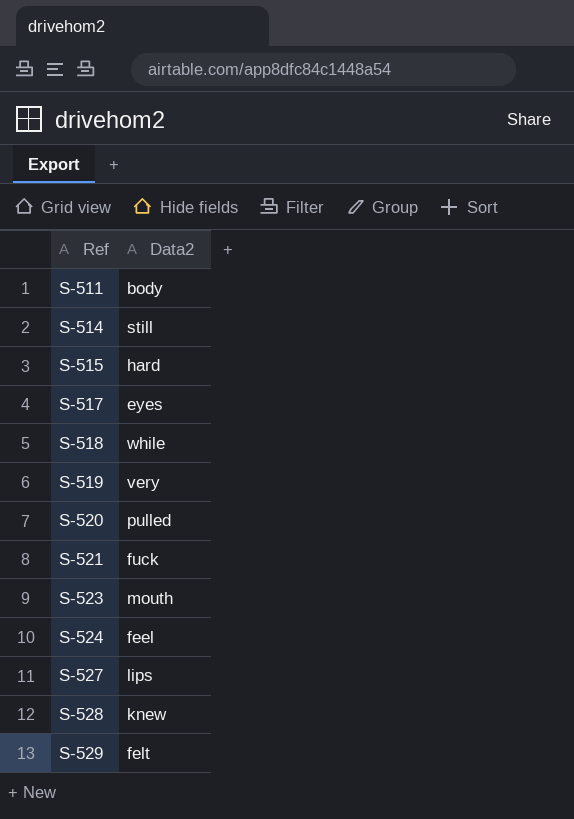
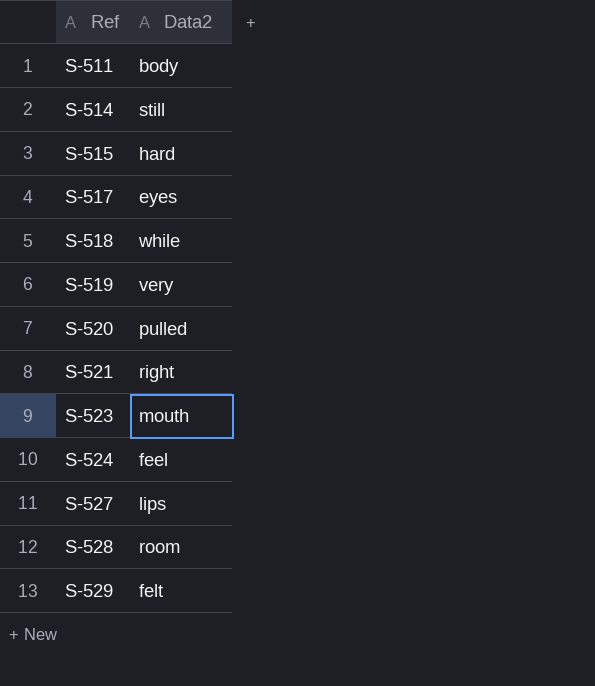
S-521 | Data2: fuck -> right
S-528 | Data2: knew -> room

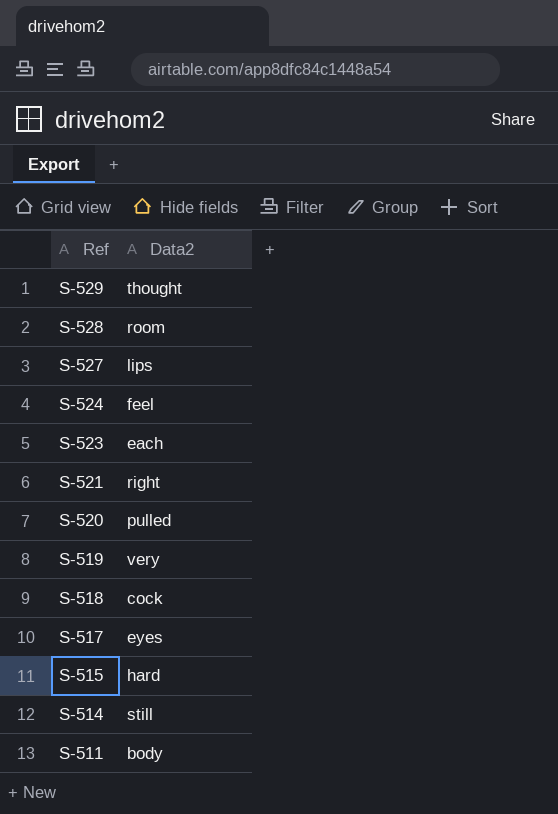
row order: Ref ascending -> Ref descending
S-529 | Data2: felt -> thought
S-523 | Data2: mouth -> each
S-518 | Data2: while -> cock

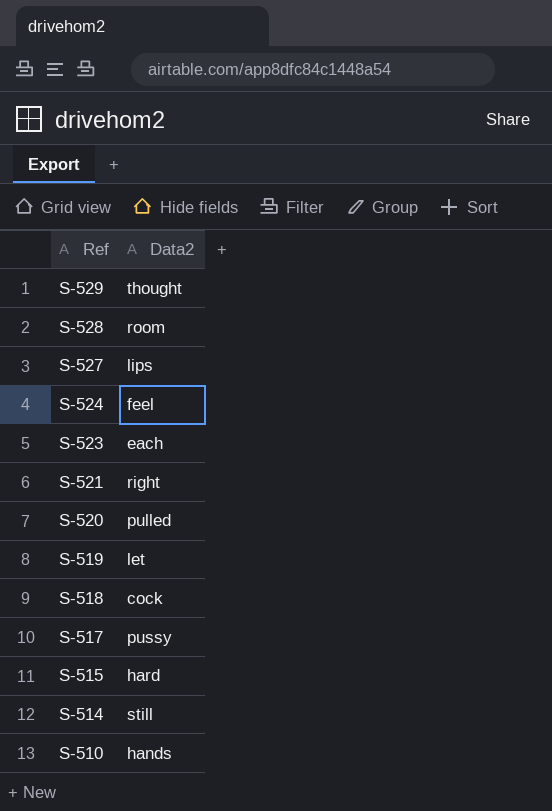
row S-511: body -> none
S-519 | Data2: very -> let
S-517 | Data2: eyes -> pussy
row S-510: none -> hands

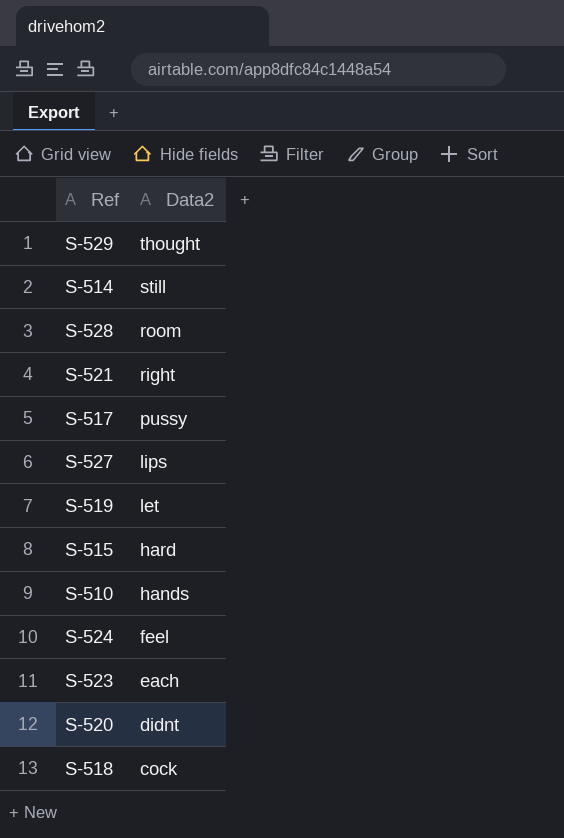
row order: Ref descending -> Data2 descending
S-520 | Data2: pulled -> didnt

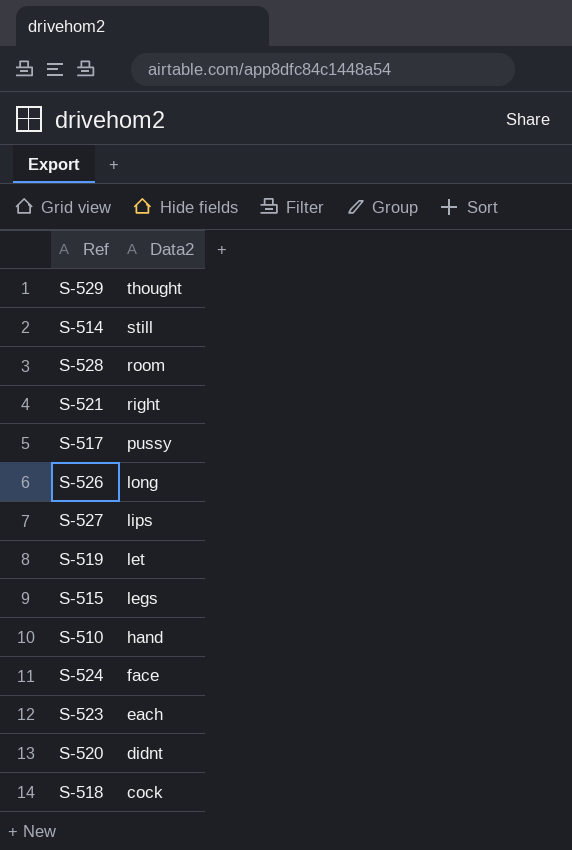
row S-526: none -> long
S-515 | Data2: hard -> legs
S-510 | Data2: hands -> hand
S-524 | Data2: feel -> face

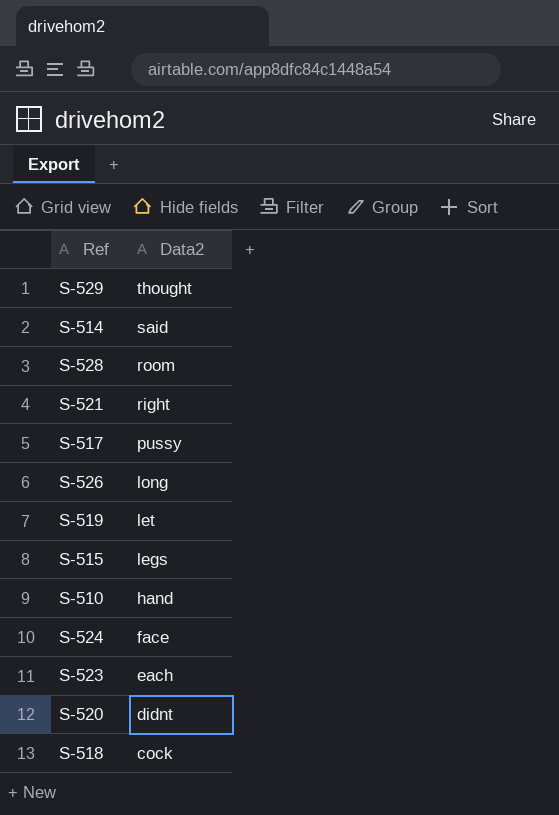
row S-527: lips -> none
S-514 | Data2: still -> said

